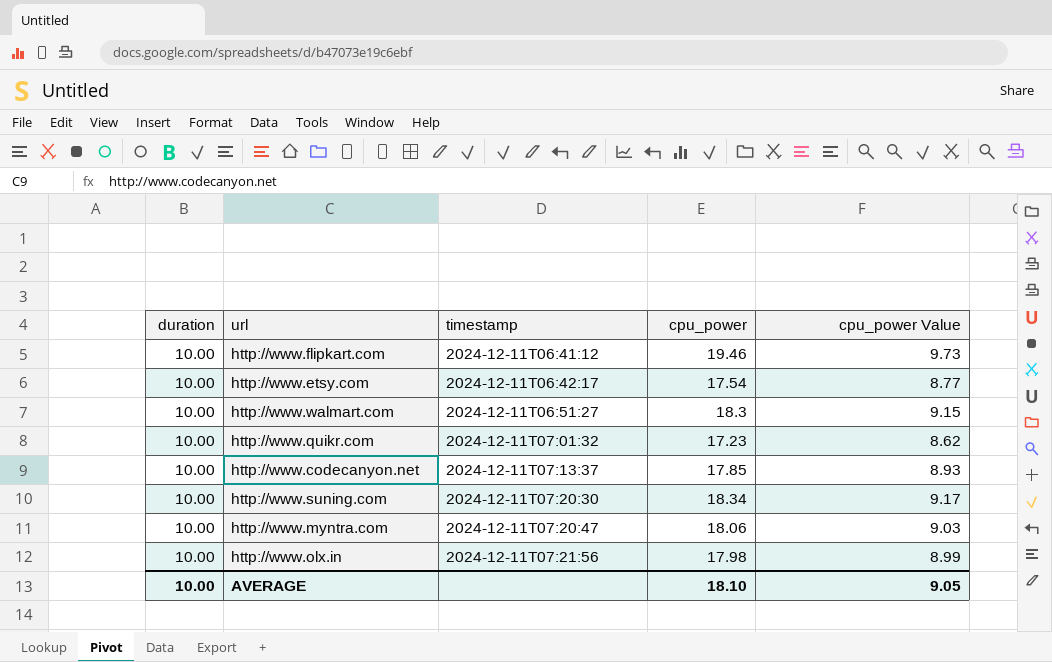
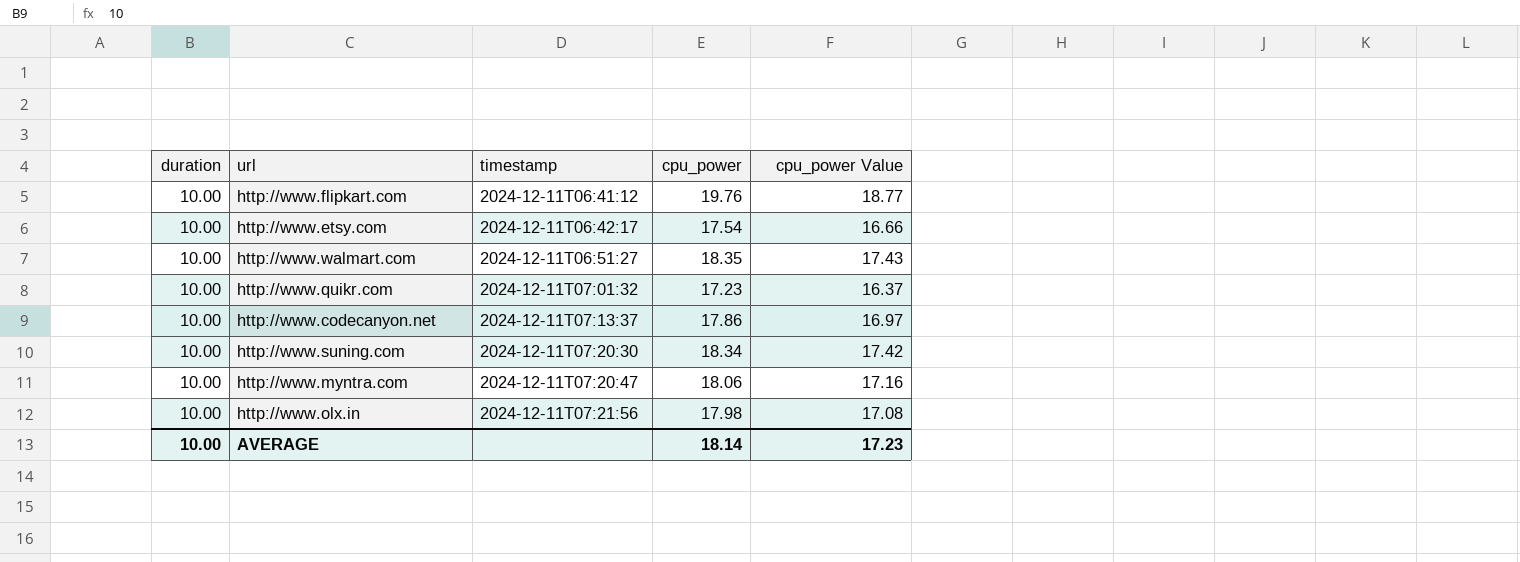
column cpu_power Value | formula: [cpu_power] * 0.5 -> [cpu_power] * 0.95
http://www.flipkart.com | cpu_power: 19.46 -> 19.76
http://www.walmart.com | cpu_power: 18.3 -> 18.35
http://www.codecanyon.net | cpu_power: 17.85 -> 17.86
AVERAGE | cpu_power: 18.10 -> 18.14
AVERAGE | cpu_power Value: 9.05 -> 17.23

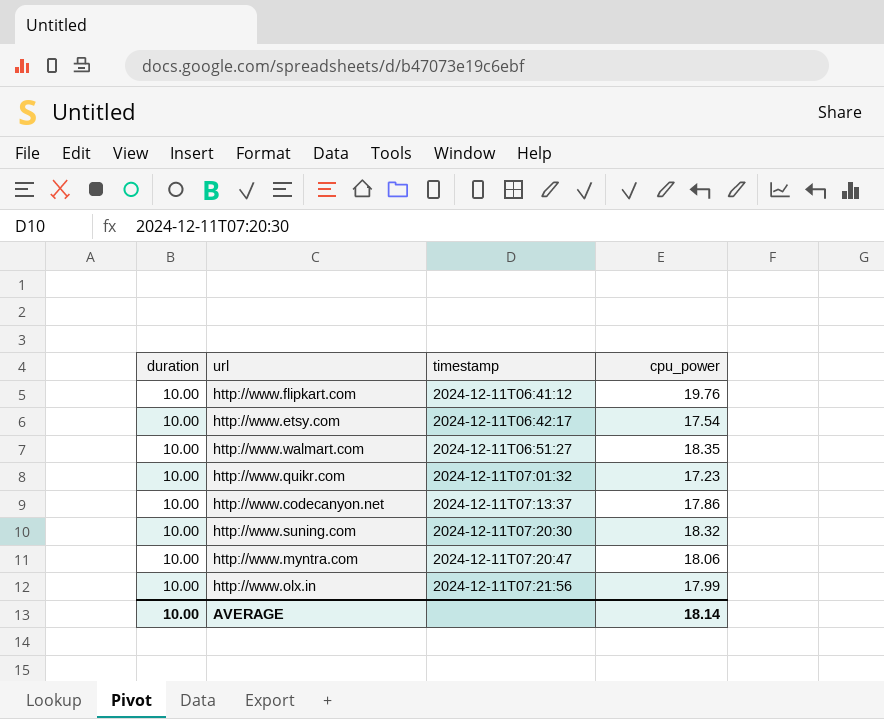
column cpu_power Value | formula: [cpu_power] * 0.95 -> none
http://www.suning.com | cpu_power: 18.34 -> 18.32
http://www.olx.in | cpu_power: 17.98 -> 17.99

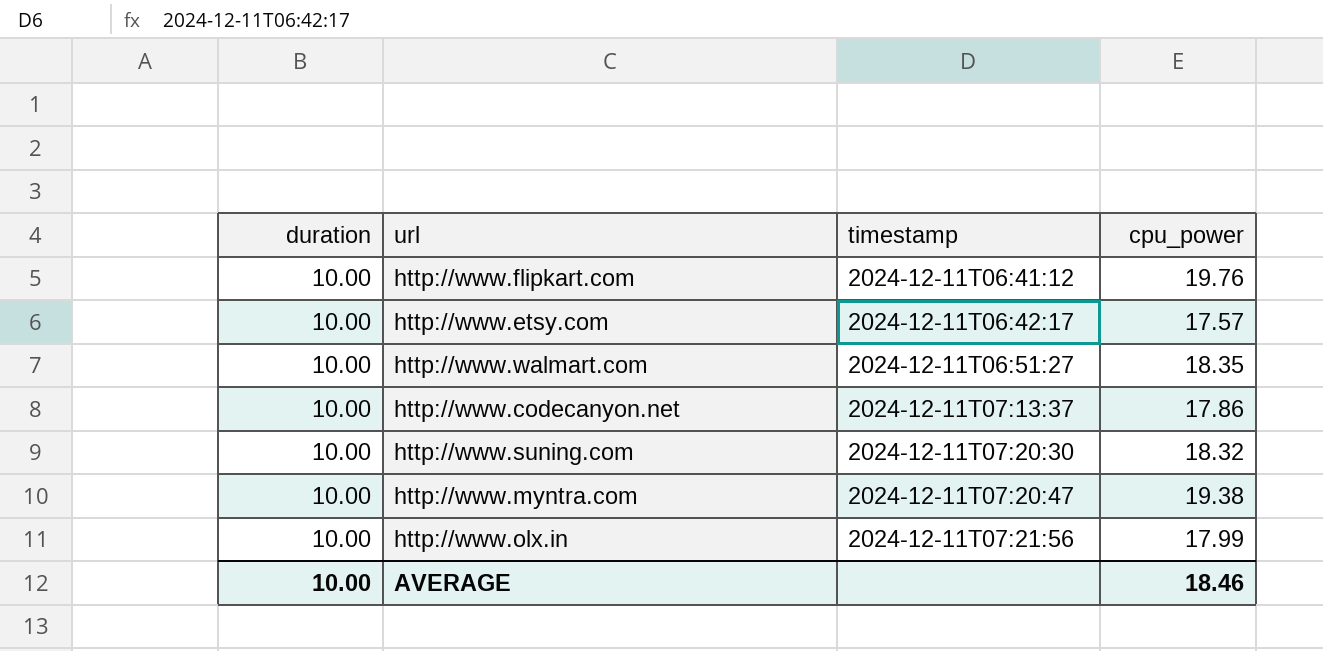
row http://www.quikr.com: 10.00 | 2024-12-11T07:01:32 | 17.23 -> none
http://www.etsy.com | cpu_power: 17.54 -> 17.57
http://www.myntra.com | cpu_power: 18.06 -> 19.38
AVERAGE | cpu_power: 18.14 -> 18.46

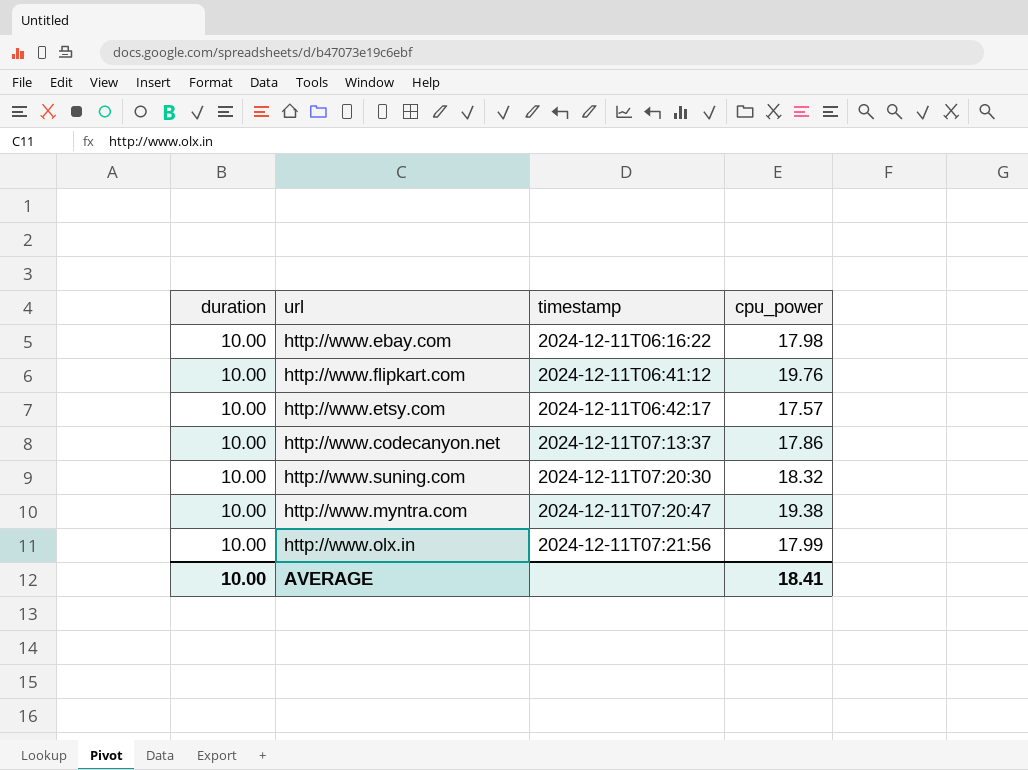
row http://www.walmart.com: 10.00 | 2024-12-11T06:51:27 | 18.35 -> none
row http://www.ebay.com: none -> 10.00 | 2024-12-11T06:16:22 | 17.98
AVERAGE | cpu_power: 18.46 -> 18.41

